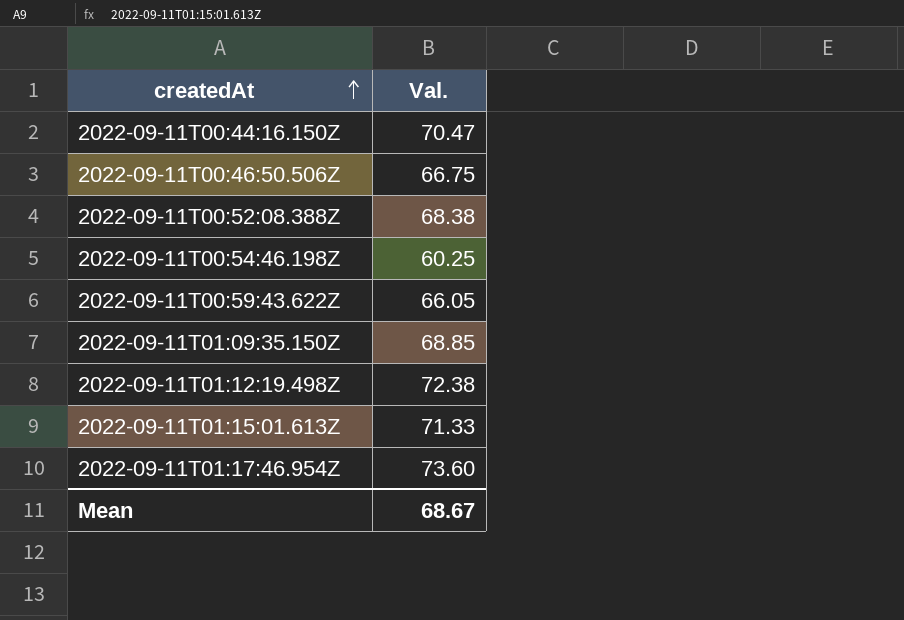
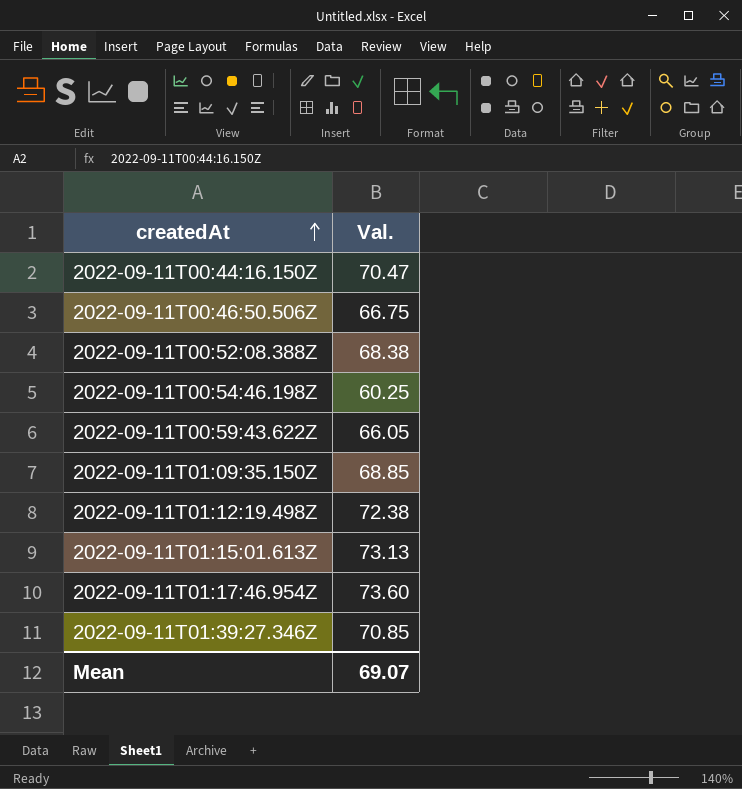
2022-09-11T01:15:01.613Z | Val.: 71.33 -> 73.13
row 2022-09-11T01:39:27.346Z: none -> 70.85
Mean | Val.: 68.67 -> 69.07

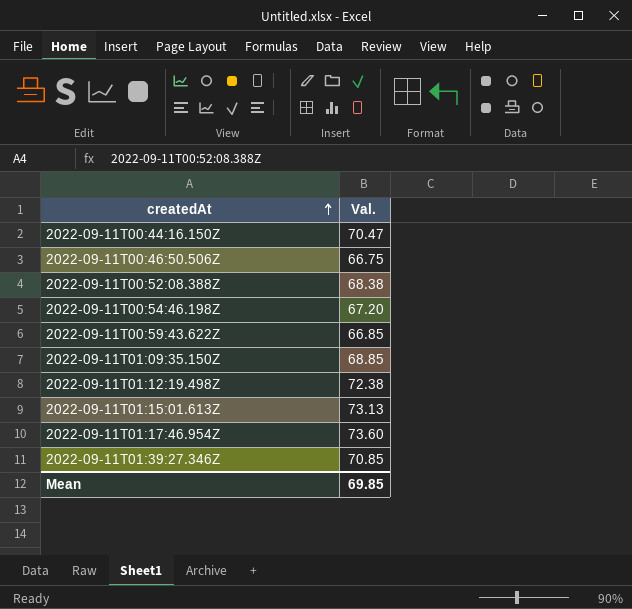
2022-09-11T00:54:46.198Z | Val.: 60.25 -> 67.20
2022-09-11T00:59:43.622Z | Val.: 66.05 -> 66.85
Mean | Val.: 69.07 -> 69.85

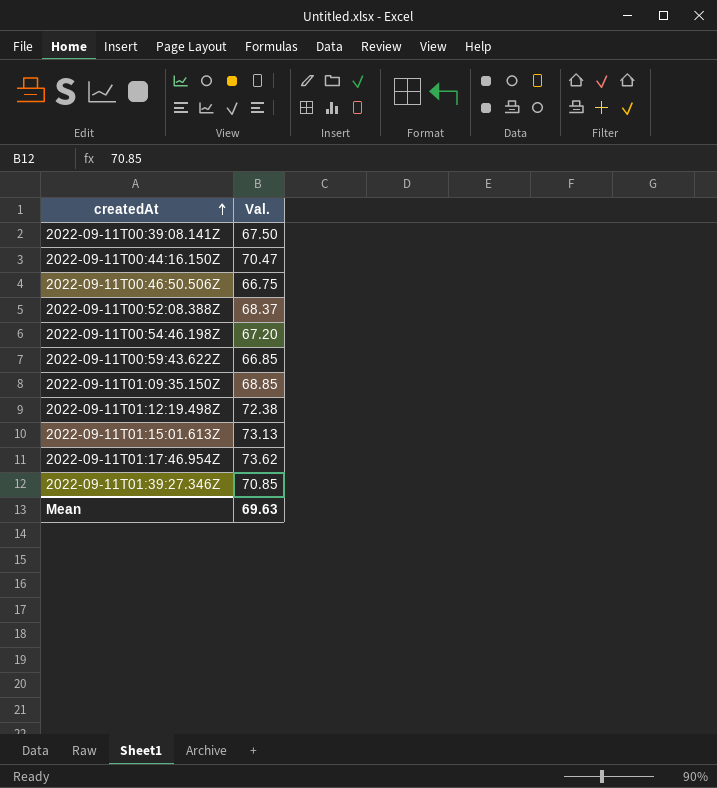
row 2022-09-11T00:39:08.141Z: none -> 67.50
2022-09-11T00:52:08.388Z | Val.: 68.38 -> 68.37
2022-09-11T01:17:46.954Z | Val.: 73.60 -> 73.62
Mean | Val.: 69.85 -> 69.63

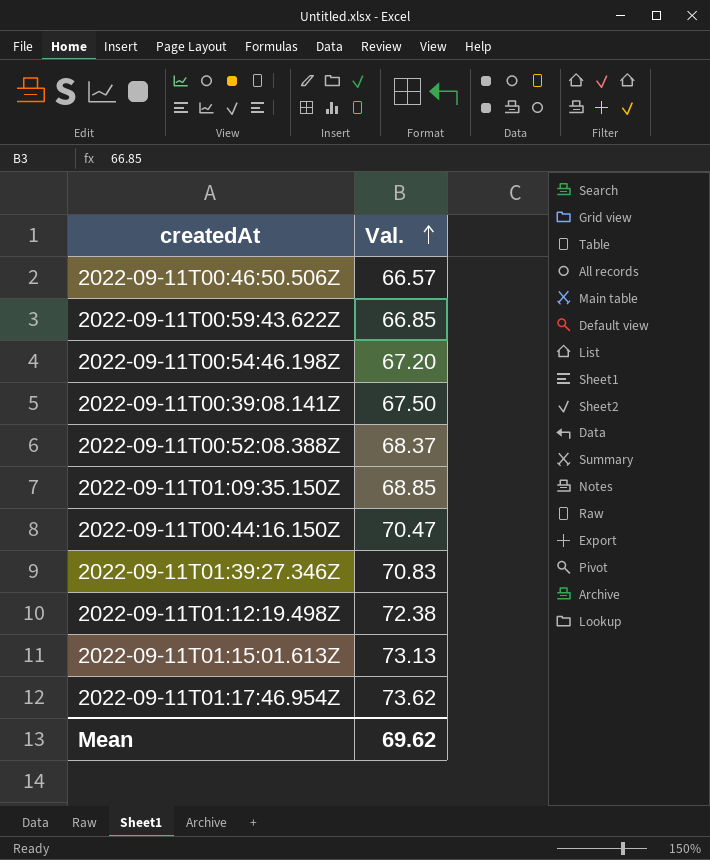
row order: createdAt ascending -> Val. ascending
2022-09-11T00:46:50.506Z | Val.: 66.75 -> 66.57
2022-09-11T01:39:27.346Z | Val.: 70.85 -> 70.83
Mean | Val.: 69.63 -> 69.62

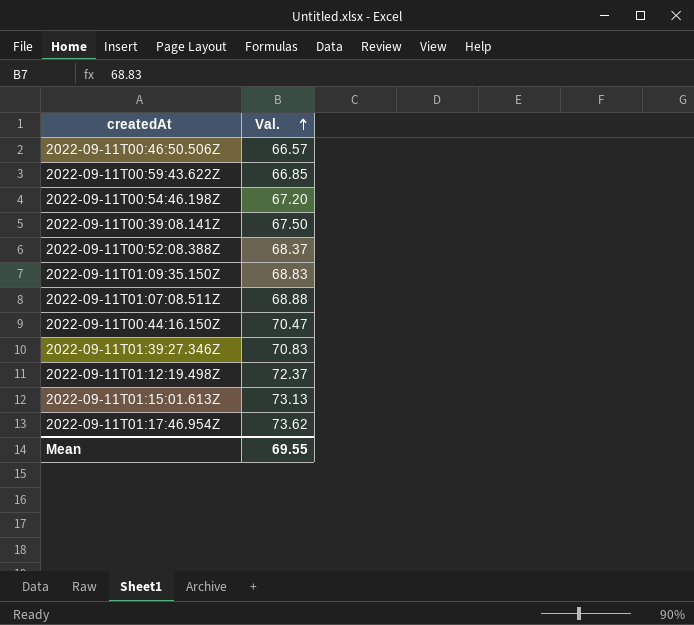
2022-09-11T01:09:35.150Z | Val.: 68.85 -> 68.83
row 2022-09-11T01:07:08.511Z: none -> 68.88
2022-09-11T01:12:19.498Z | Val.: 72.38 -> 72.37
Mean | Val.: 69.62 -> 69.55

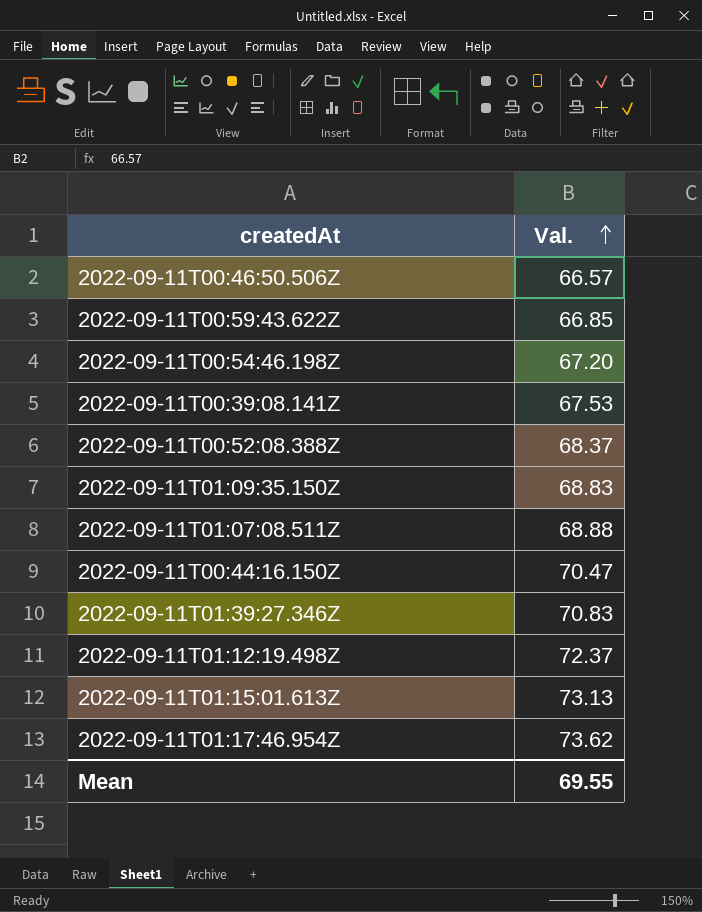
2022-09-11T00:39:08.141Z | Val.: 67.50 -> 67.53

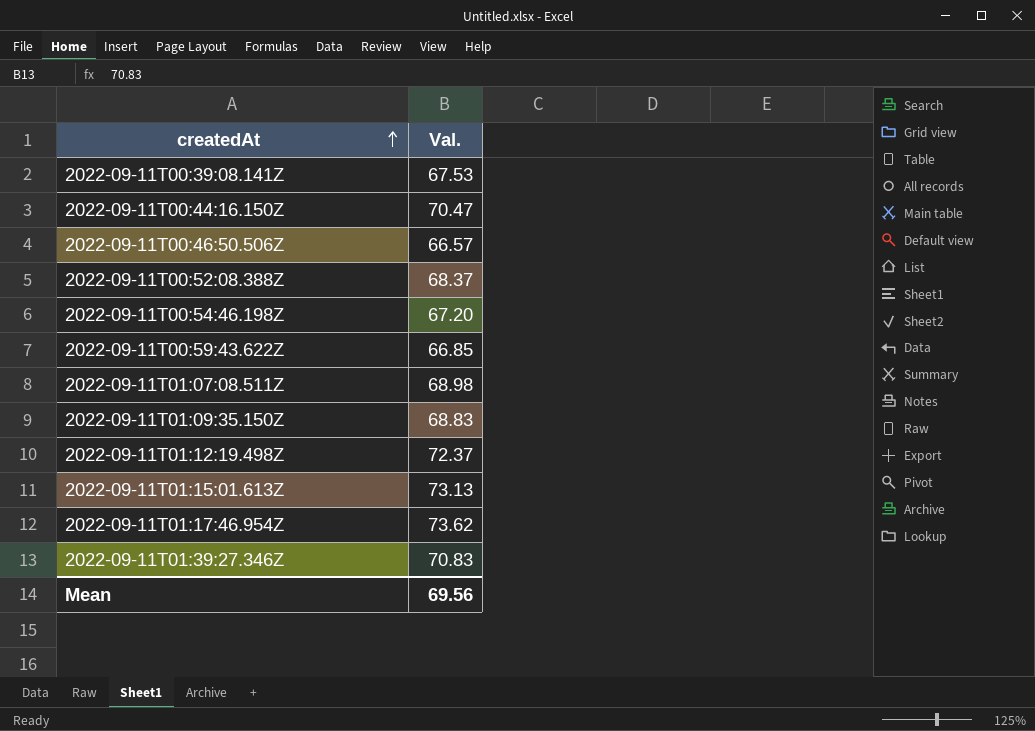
row order: Val. ascending -> createdAt ascending
2022-09-11T01:07:08.511Z | Val.: 68.88 -> 68.98
Mean | Val.: 69.55 -> 69.56

